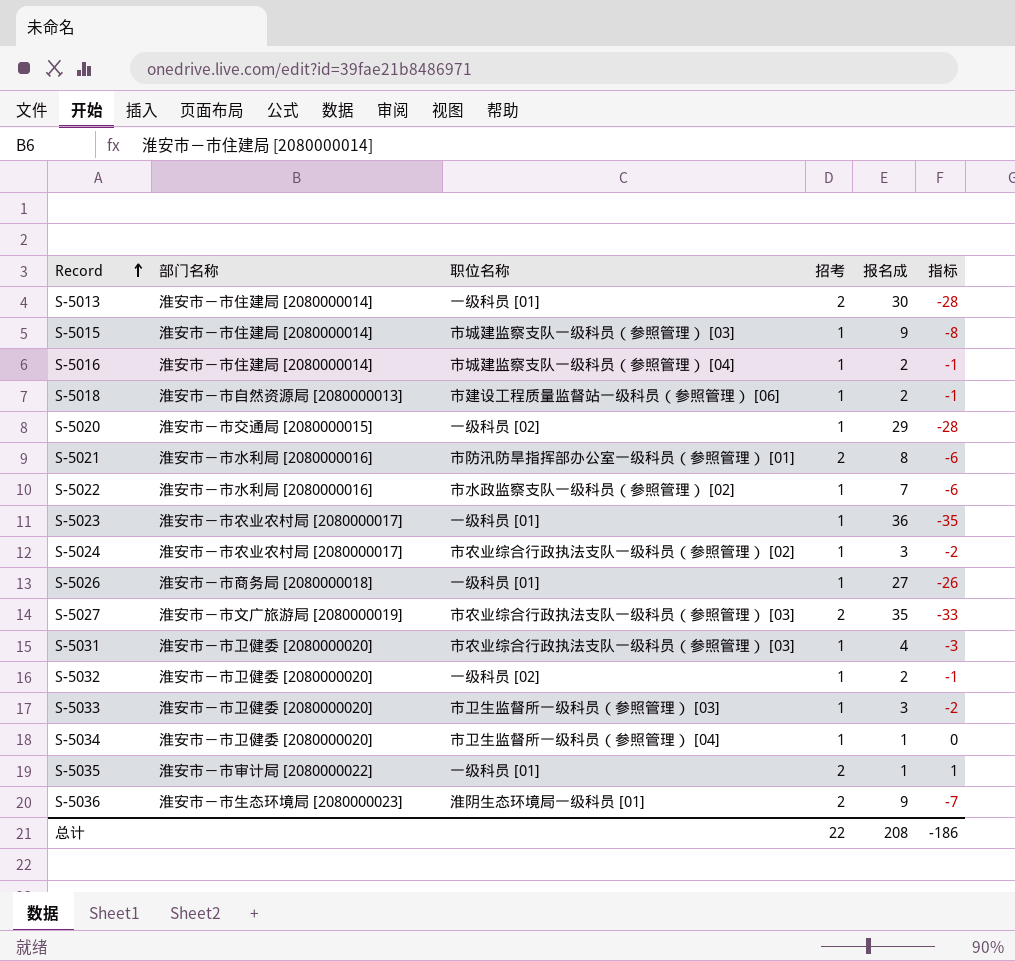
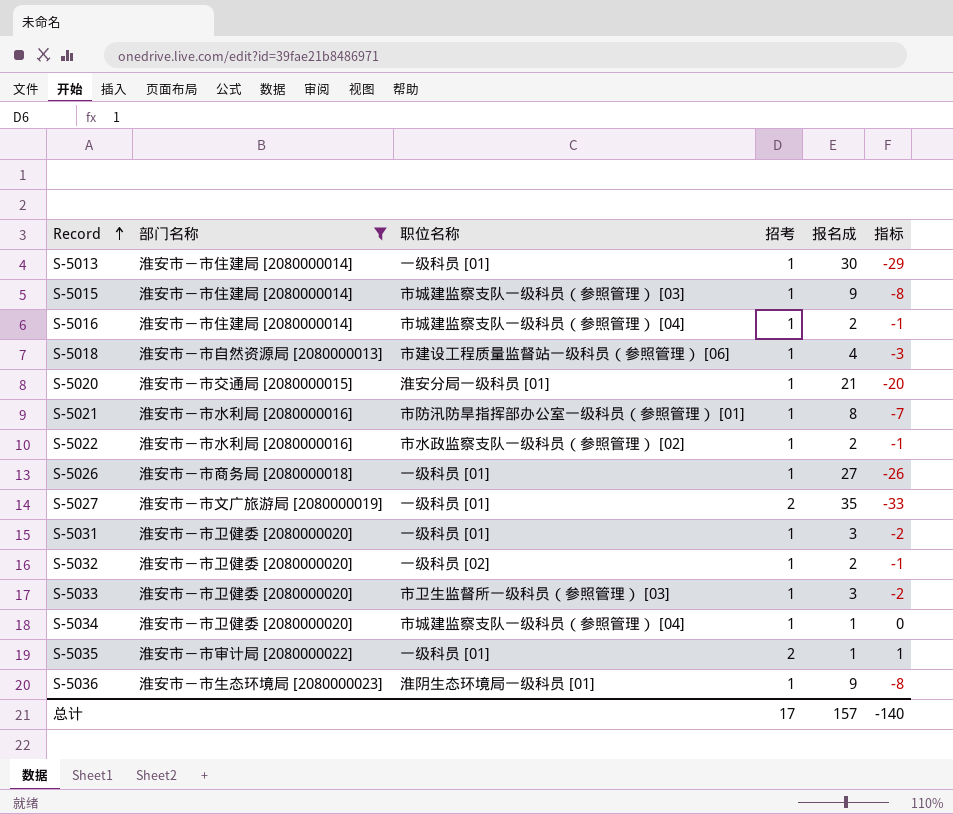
filter: none -> 部门名称 != 淮安市－市农业农村局 [2080000017]
S-5013 | 招考: 2 -> 1
S-5013 | 指标: -28 -> -29
S-5018 | 报名成: 2 -> 4
S-5018 | 指标: -1 -> -3
S-5020 | 职位名称: 一级科员 [02] -> 淮安分局一级科员 [01]
S-5020 | 报名成: 29 -> 21
S-5020 | 指标: -28 -> -20
S-5021 | 招考: 2 -> 1
S-5021 | 指标: -6 -> -7
S-5022 | 报名成: 7 -> 2
S-5022 | 指标: -6 -> -1
S-5027 | 职位名称: 市农业综合行政执法支队一级科员（参照管理） [03] -> 一级科员 [01]
S-5031 | 职位名称: 市农业综合行政执法支队一级科员（参照管理） [03] -> 一级科员 [01]
S-5031 | 报名成: 4 -> 3
S-5031 | 指标: -3 -> -2
S-5034 | 职位名称: 市卫生监督所一级科员（参照管理） [04] -> 市城建监察支队一级科员（参照管理） [04]
S-5036 | 招考: 2 -> 1
S-5036 | 指标: -7 -> -8
总计 | 招考: 22 -> 17
总计 | 报名成: 208 -> 157
总计 | 指标: -186 -> -140

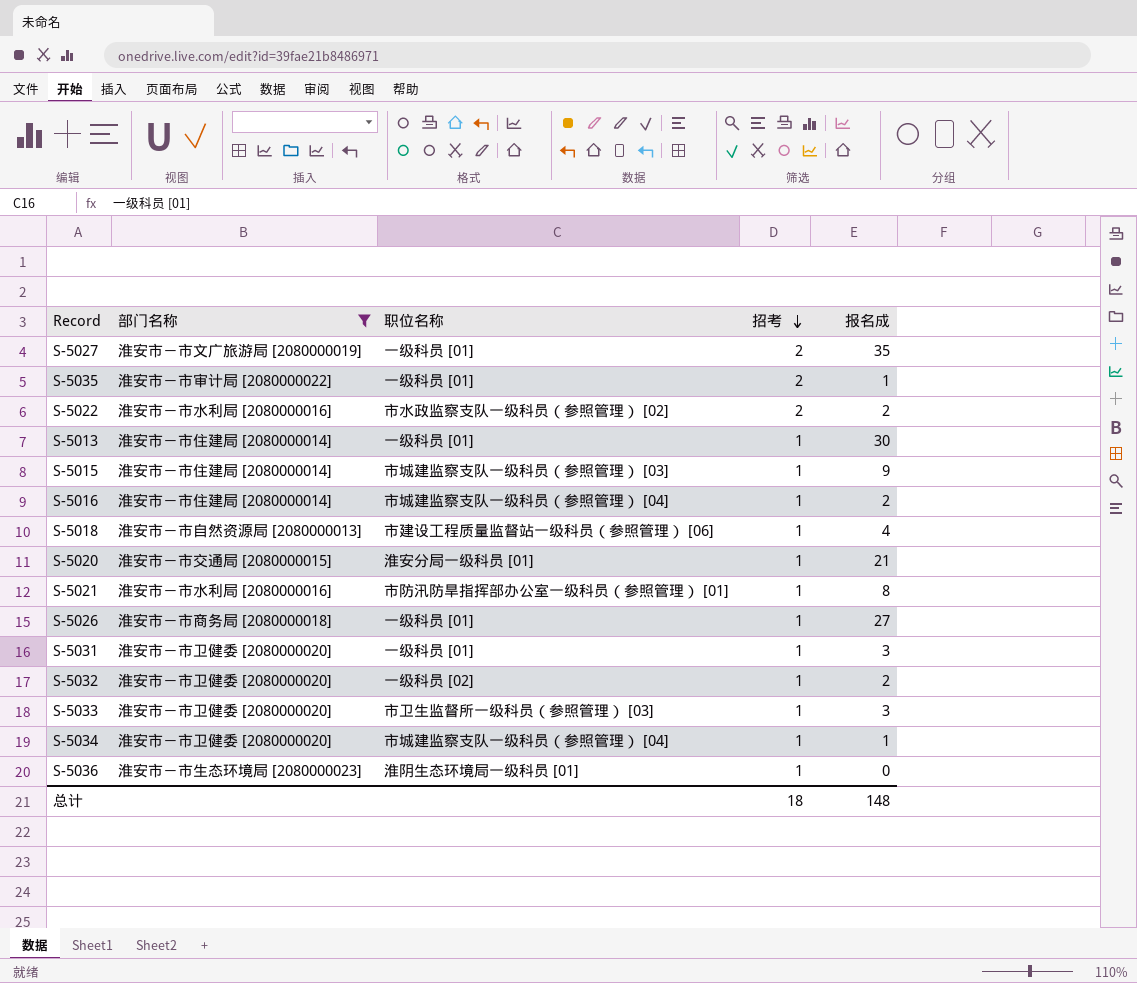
row order: Record ascending -> 招考 descending
column 指标 | formula: [招考] - [报名成] -> none
S-5022 | 招考: 1 -> 2
S-5036 | 报名成: 9 -> 0
总计 | 招考: 17 -> 18
总计 | 报名成: 157 -> 148

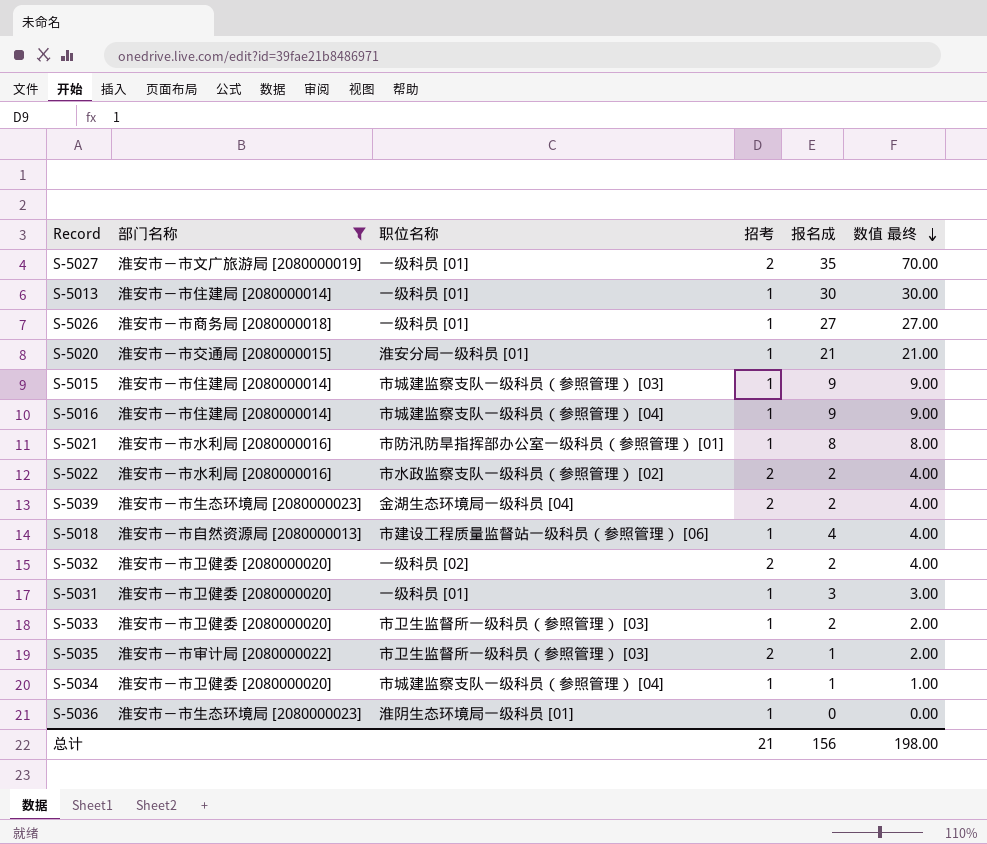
row order: 招考 descending -> 数值 最终 descending
column 数值 最终 | formula: none -> [招考] * [报名成]
S-5016 | 报名成: 2 -> 9
row S-5039: none -> 淮安市－市生态环境局 [2080000023] | 金湖生态环境局一级科员 [04] | 2 | 2 | 4.00
S-5032 | 招考: 1 -> 2
S-5033 | 报名成: 3 -> 2
S-5035 | 职位名称: 一级科员 [01] -> 市卫生监督所一级科员（参照管理） [03]
总计 | 招考: 18 -> 21
总计 | 报名成: 148 -> 156

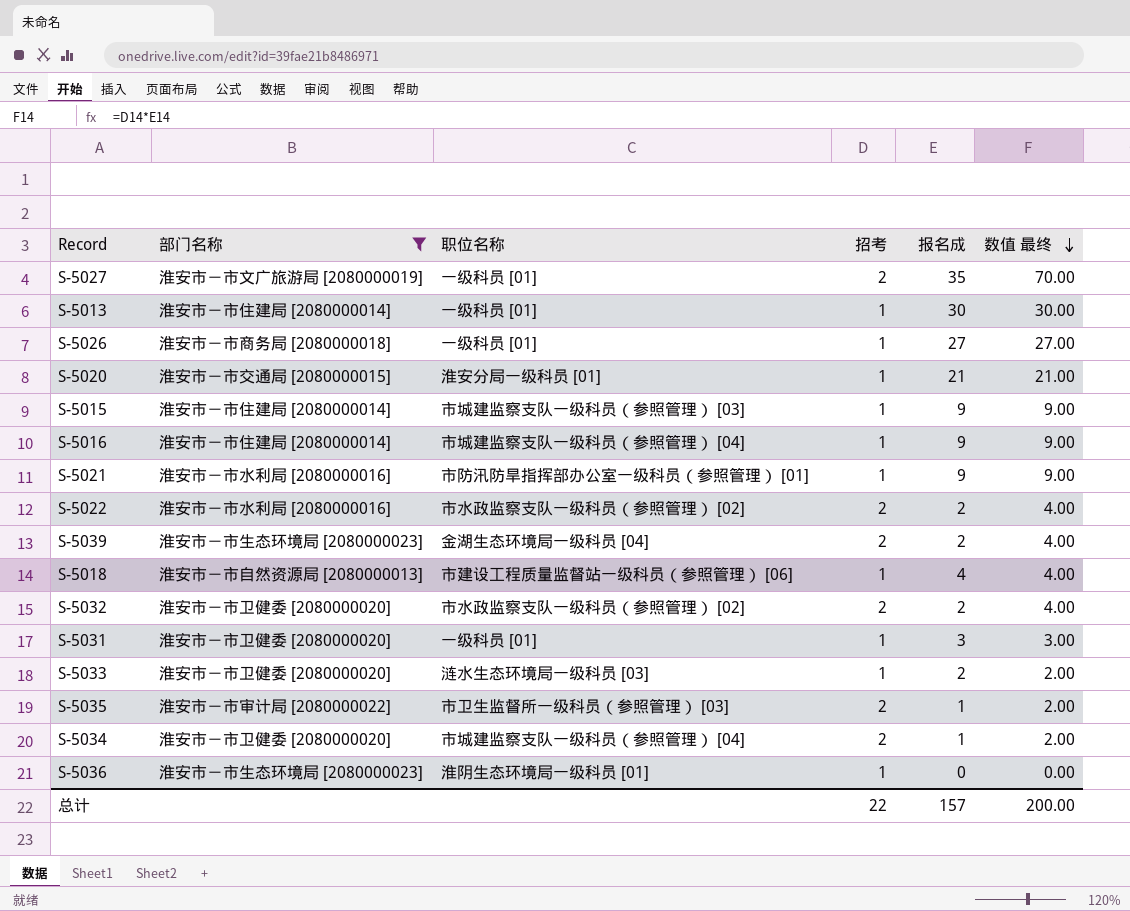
S-5021 | 报名成: 8 -> 9
S-5021 | 数值 最终: 8.00 -> 9.00
S-5032 | 职位名称: 一级科员 [02] -> 市水政监察支队一级科员（参照管理） [02]
S-5033 | 职位名称: 市卫生监督所一级科员（参照管理） [03] -> 涟水生态环境局一级科员 [03]
S-5034 | 招考: 1 -> 2
S-5034 | 数值 最终: 1.00 -> 2.00
总计 | 招考: 21 -> 22
总计 | 报名成: 156 -> 157
总计 | 数值 最终: 198.00 -> 200.00

